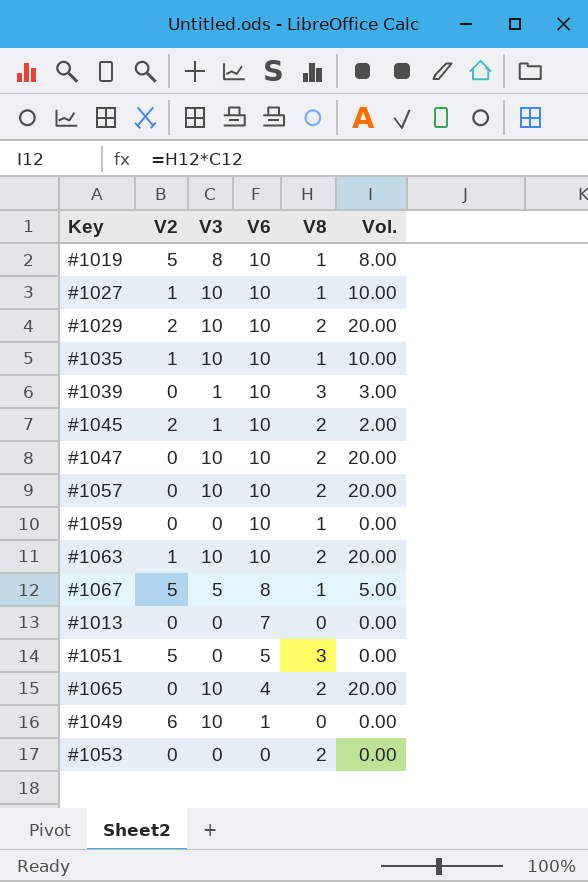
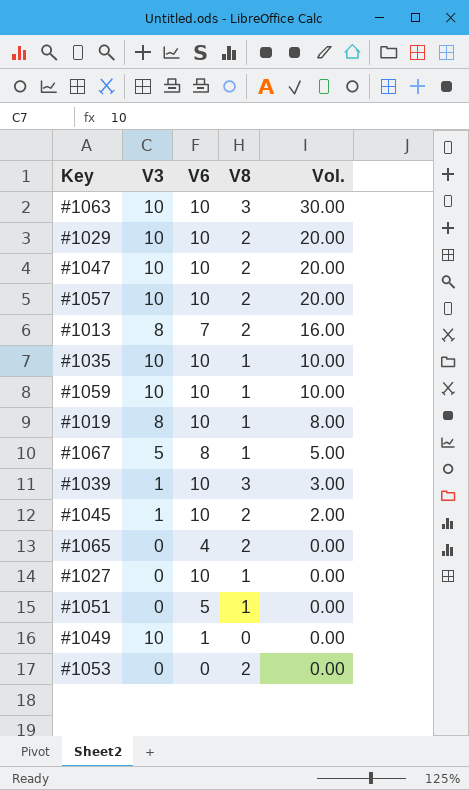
row order: V6 descending -> Vol. descending
column V2 | position: 2 -> none
#1063 | V8: 2 -> 3
#1063 | Vol.: 20.00 -> 30.00
#1013 | V3: 0 -> 8
#1013 | V8: 0 -> 2
#1013 | Vol.: 0.00 -> 16.00
#1059 | V3: 0 -> 10
#1059 | Vol.: 0.00 -> 10.00
#1065 | V3: 10 -> 0
#1065 | Vol.: 20.00 -> 0.00
#1027 | V3: 10 -> 0
#1027 | Vol.: 10.00 -> 0.00
#1051 | V8: 3 -> 1

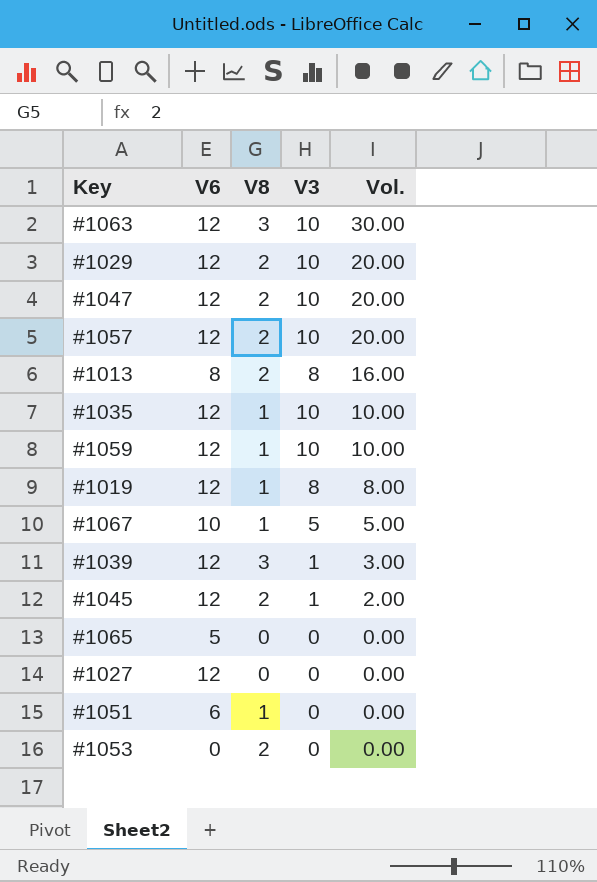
column V3 | position: 2 -> 4
row #1049: 10 | 1 | 0 | 0.00 -> none
#1063 | V6: 10 -> 12
#1029 | V6: 10 -> 12
#1047 | V6: 10 -> 12
#1057 | V6: 10 -> 12
#1013 | V6: 7 -> 8
#1035 | V6: 10 -> 12
#1059 | V6: 10 -> 12
#1019 | V6: 10 -> 12
#1067 | V6: 8 -> 10
#1039 | V6: 10 -> 12
#1045 | V6: 10 -> 12
#1065 | V6: 4 -> 5
#1065 | V8: 2 -> 0
#1027 | V6: 10 -> 12
#1027 | V8: 1 -> 0
#1051 | V6: 5 -> 6

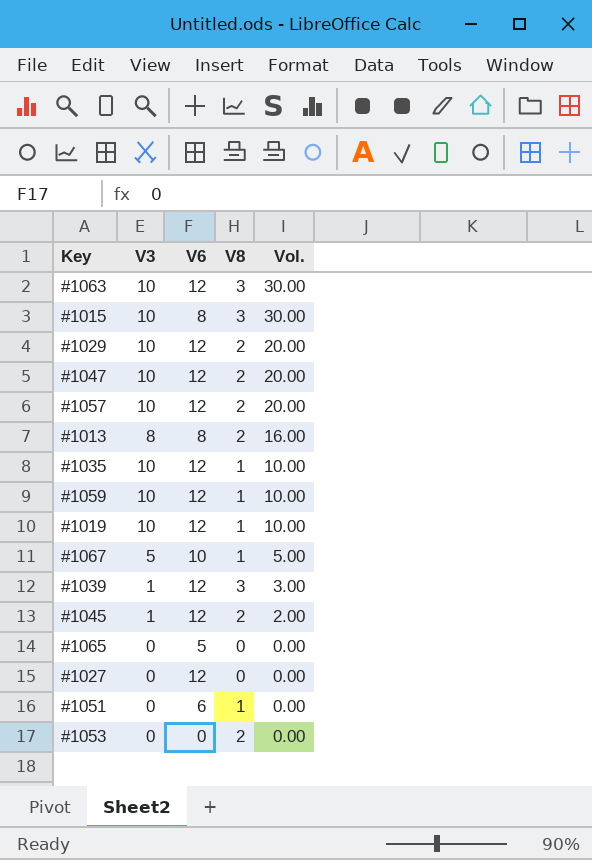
column V3 | position: 4 -> 2
row #1015: none -> 10 | 8 | 3 | 30.00
#1019 | V3: 8 -> 10
#1019 | Vol.: 8.00 -> 10.00

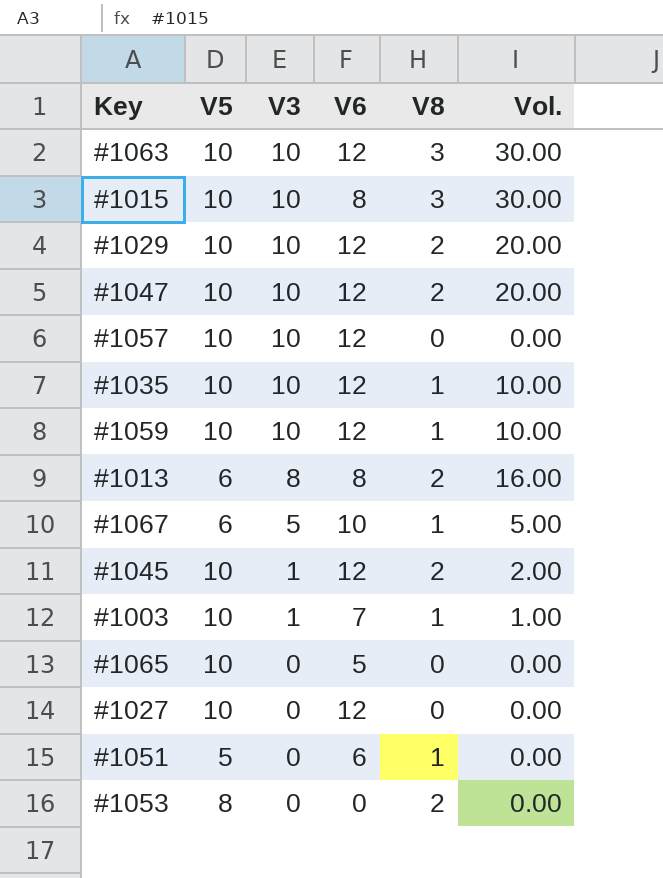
row order: Vol. descending -> V3 descending
column V5 | position: none -> 2
row #1019: 10 | 12 | 1 | 10.00 -> none
row #1039: 1 | 12 | 3 | 3.00 -> none
#1057 | V8: 2 -> 0
#1057 | Vol.: 20.00 -> 0.00
row #1003: none -> 10 | 1 | 7 | 1 | 1.00

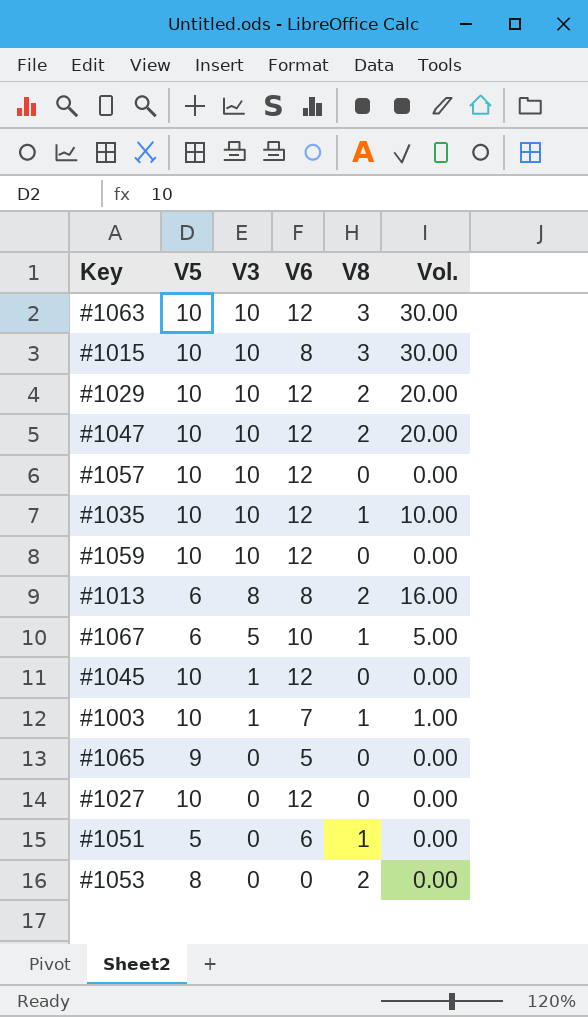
#1059 | V8: 1 -> 0
#1059 | Vol.: 10.00 -> 0.00
#1045 | V8: 2 -> 0
#1045 | Vol.: 2.00 -> 0.00
#1065 | V5: 10 -> 9

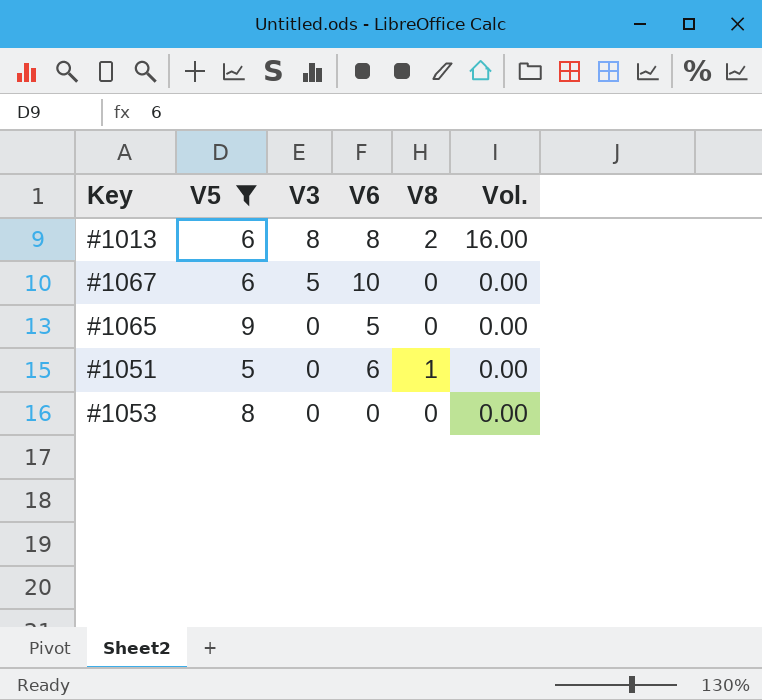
filter: none -> V5 != 10
#1067 | V8: 1 -> 0
#1067 | Vol.: 5.00 -> 0.00
#1053 | V8: 2 -> 0

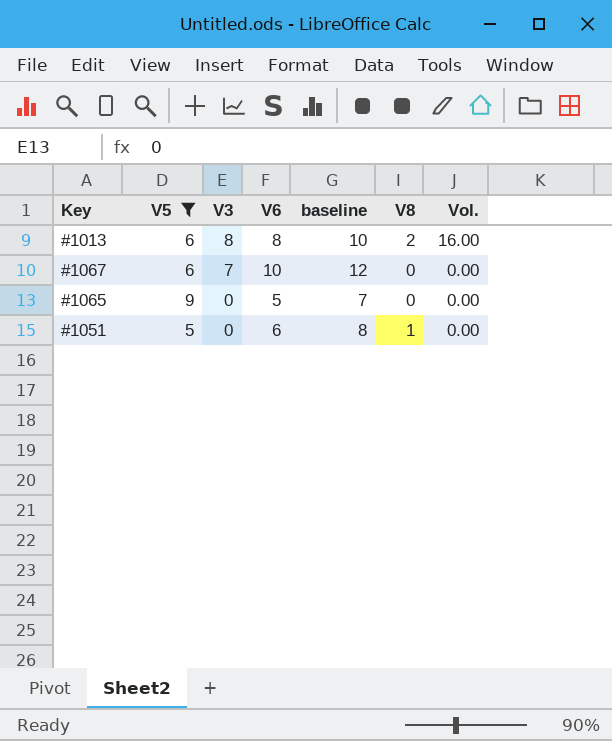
column baseline | formula: none -> [V6] + 2
row #1053: 8 | 0 | 0 | 0 | 0.00 -> none
#1067 | V3: 5 -> 7

